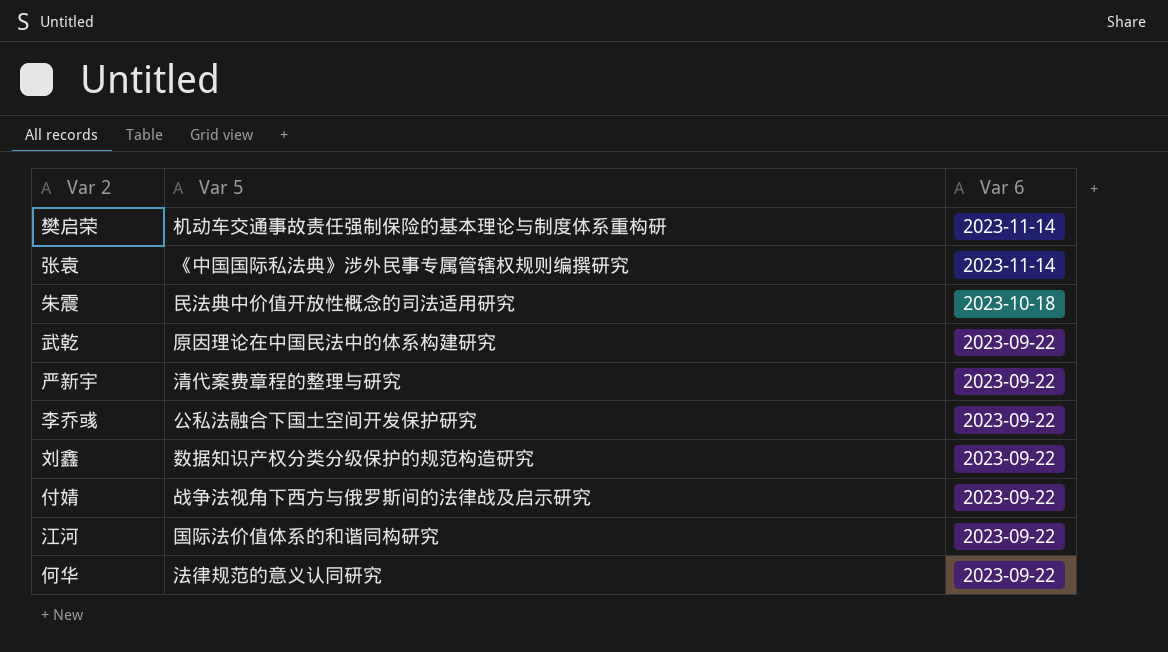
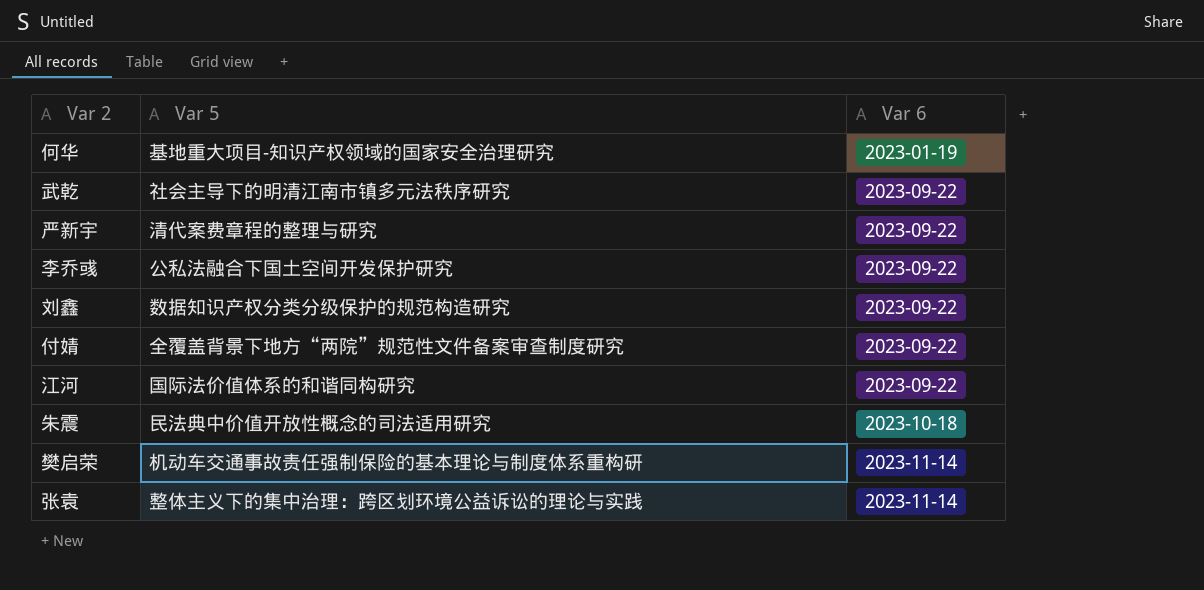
row order: Var 6 descending -> Var 6 ascending
何华 | Var 5: 法律规范的意义认同研究 -> 基地重大项目-知识产权领域的国家安全治理研究
何华 | Var 6: 2023-09-22 -> 2023-01-19
武乾 | Var 5: 原因理论在中国民法中的体系构建研究 -> 社会主导下的明清江南市镇多元法秩序研究
付婧 | Var 5: 战争法视角下西方与俄罗斯间的法律战及启示研究 -> 全覆盖背景下地方“两院”规范性文件备案审查制度研究
张袁 | Var 5: 《中国国际私法典》涉外民事专属管辖权规则编撰研究 -> 整体主义下的集中治理：跨区划环境公益诉讼的理论与实践

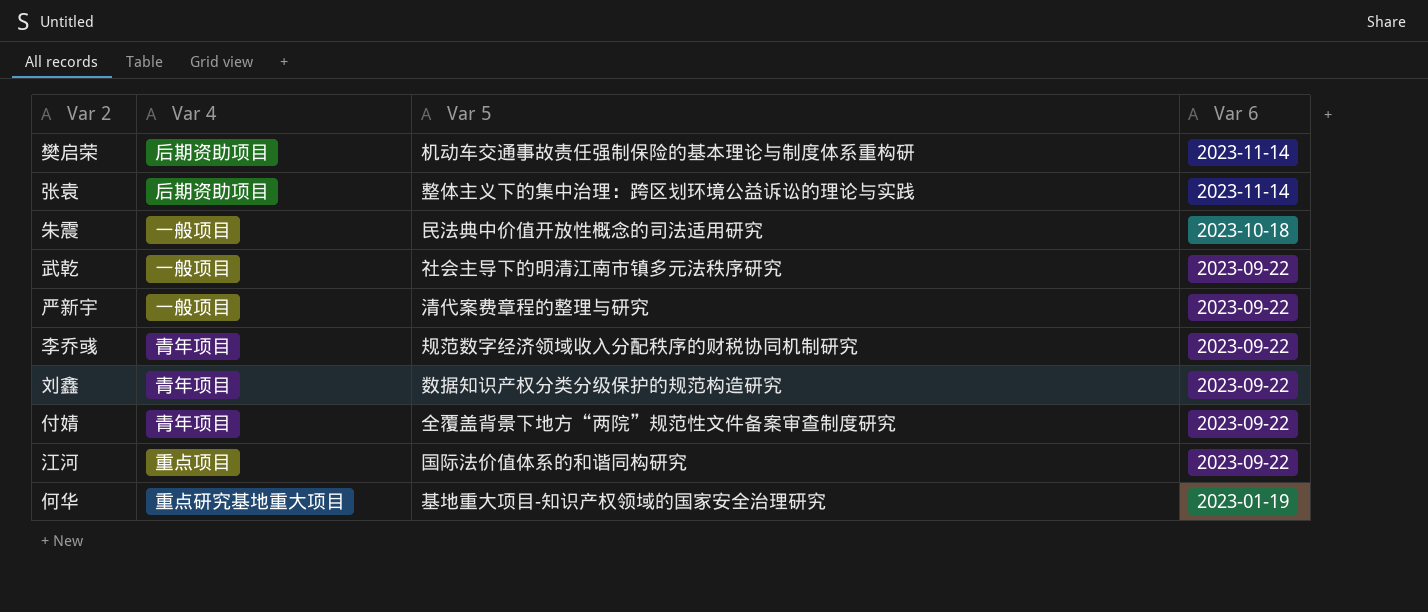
row order: Var 6 ascending -> Var 6 descending
column Var 4 | position: none -> 2
李乔彧 | Var 5: 公私法融合下国土空间开发保护研究 -> 规范数字经济领域收入分配秩序的财税协同机制研究

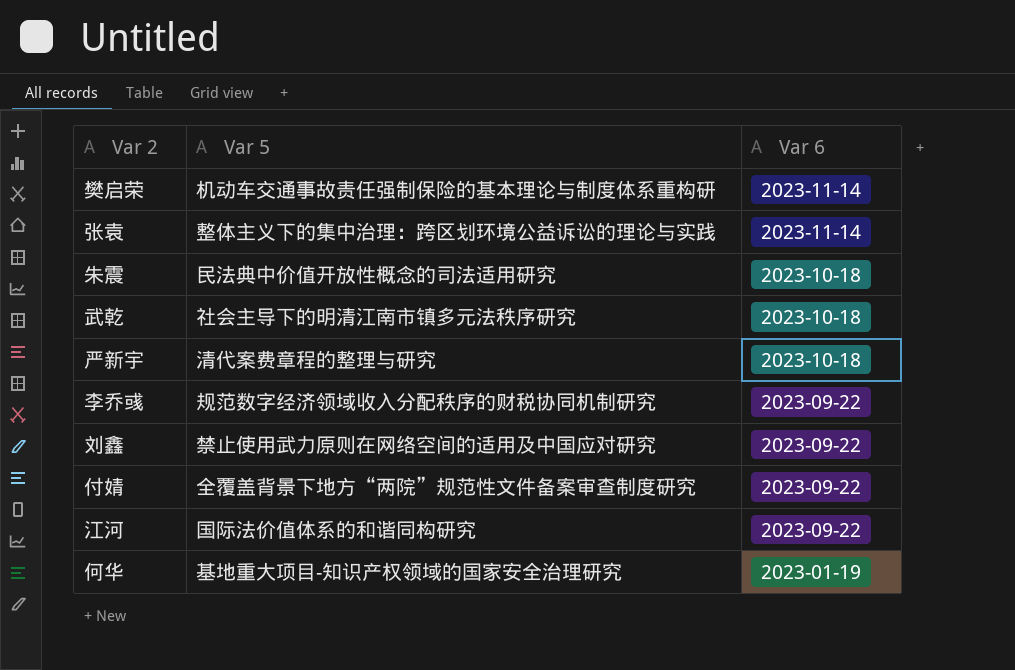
column Var 4 | position: 2 -> none
武乾 | Var 6: 2023-09-22 -> 2023-10-18
严新宇 | Var 6: 2023-09-22 -> 2023-10-18
刘鑫 | Var 5: 数据知识产权分类分级保护的规范构造研究 -> 禁止使用武力原则在网络空间的适用及中国应对研究

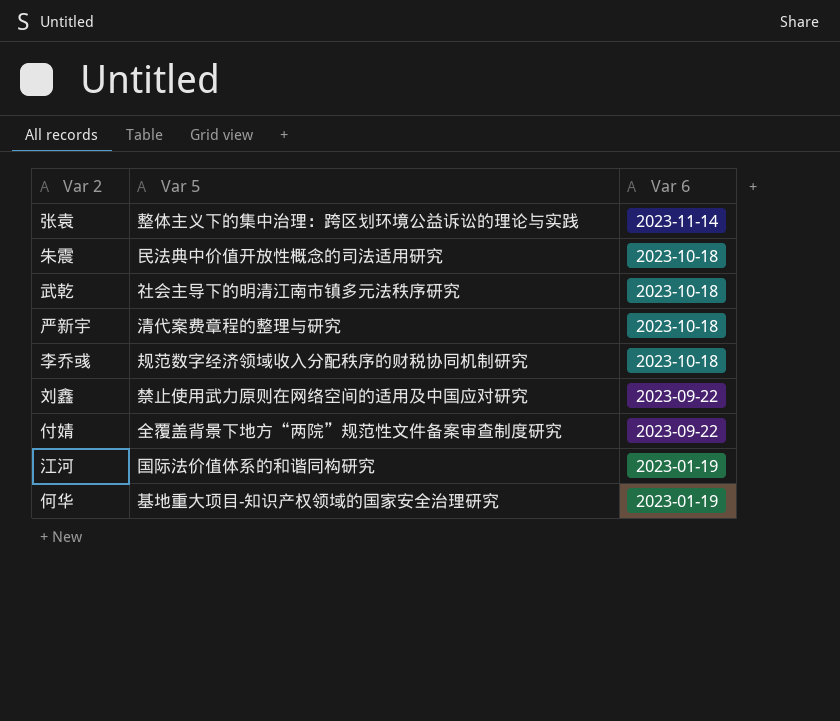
row 樊启荣: 机动车交通事故责任强制保险的基本理论与制度体系重构研 | 2023-11-14 -> none
李乔彧 | Var 6: 2023-09-22 -> 2023-10-18
江河 | Var 6: 2023-09-22 -> 2023-01-19

